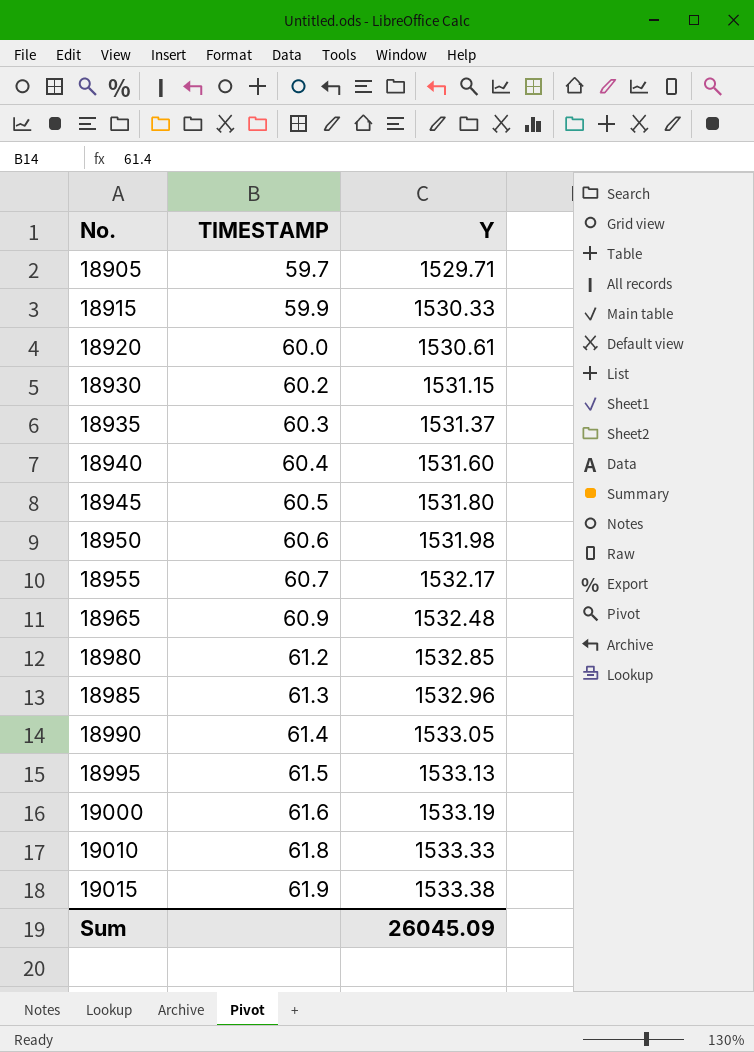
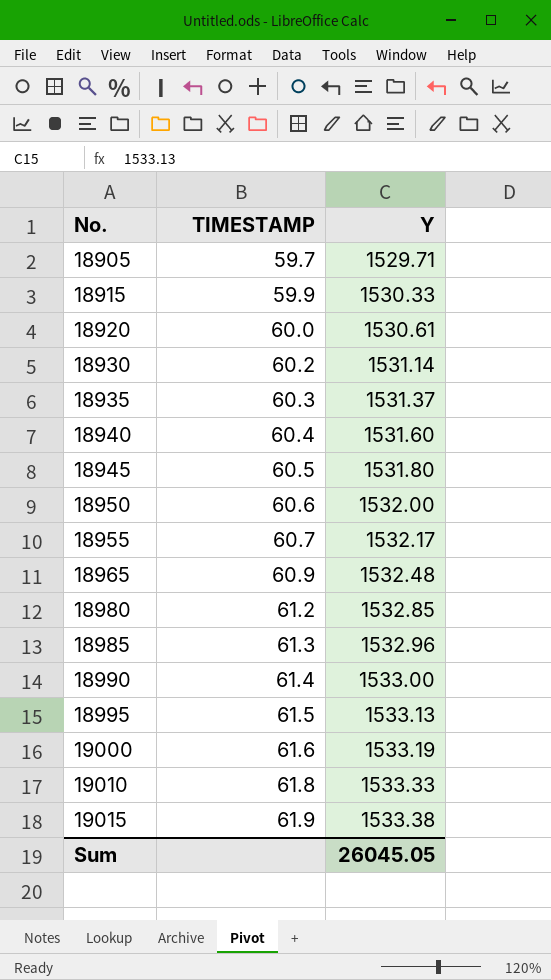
18930 | Y: 1531.15 -> 1531.14
18950 | Y: 1531.98 -> 1532.00
18990 | Y: 1533.05 -> 1533.00
Sum | Y: 26045.09 -> 26045.05

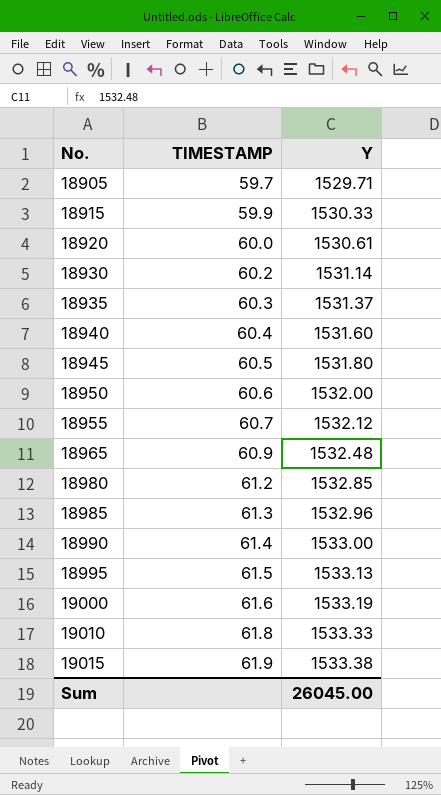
18955 | Y: 1532.17 -> 1532.12
Sum | Y: 26045.05 -> 26045.00

